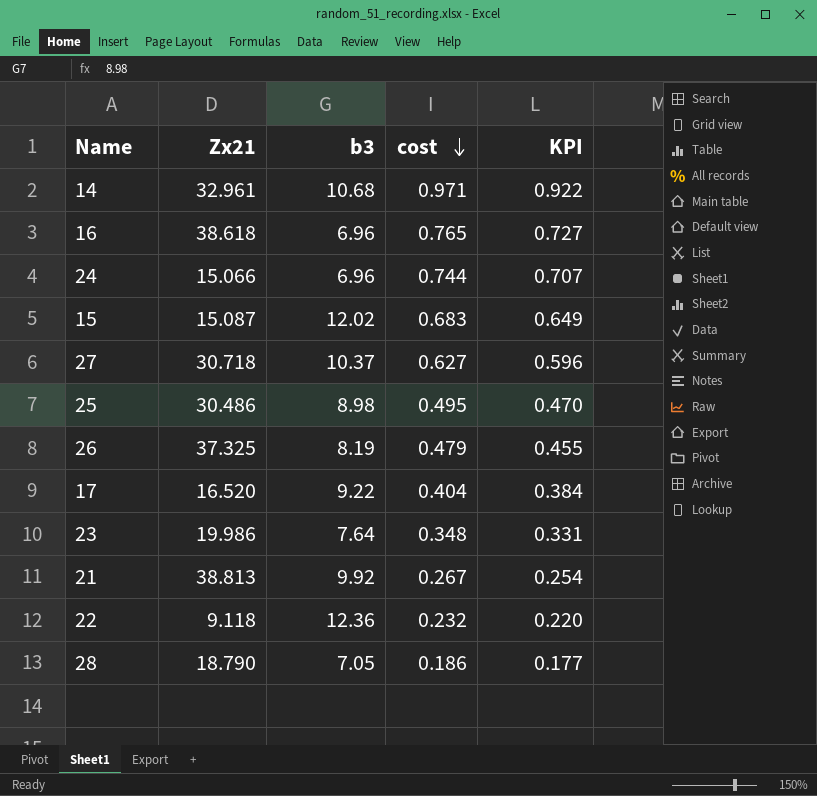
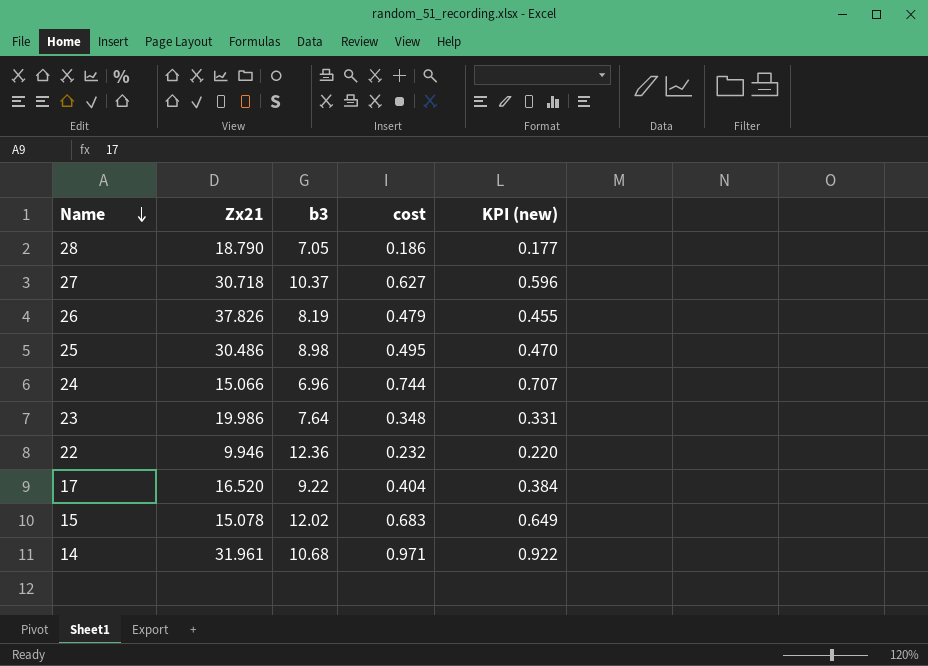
row order: cost descending -> Name descending
column name: KPI -> KPI (new)
row 16: 38.618 | 6.96 | 0.765 | 0.727 -> none
row 21: 38.813 | 9.92 | 0.267 | 0.254 -> none
26 | Zx21: 37.325 -> 37.826
22 | Zx21: 9.118 -> 9.946
15 | Zx21: 15.087 -> 15.078
14 | Zx21: 32.961 -> 31.961

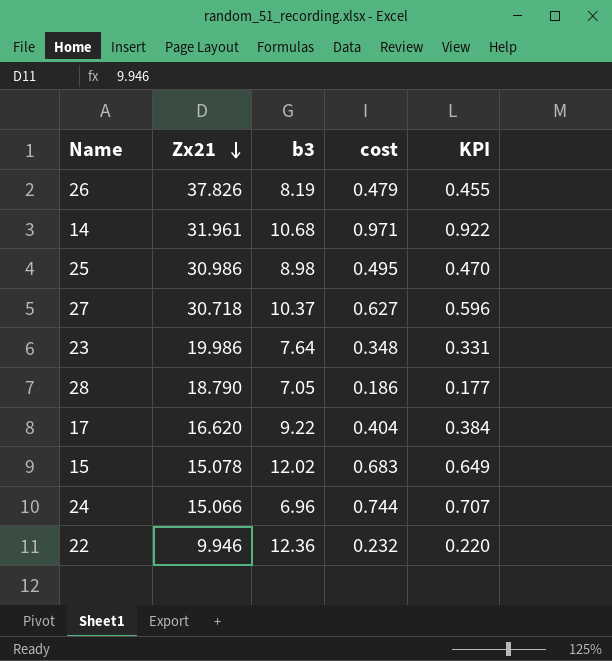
row order: Name descending -> Zx21 descending
column name: KPI (new) -> KPI
25 | Zx21: 30.486 -> 30.986
17 | Zx21: 16.520 -> 16.620

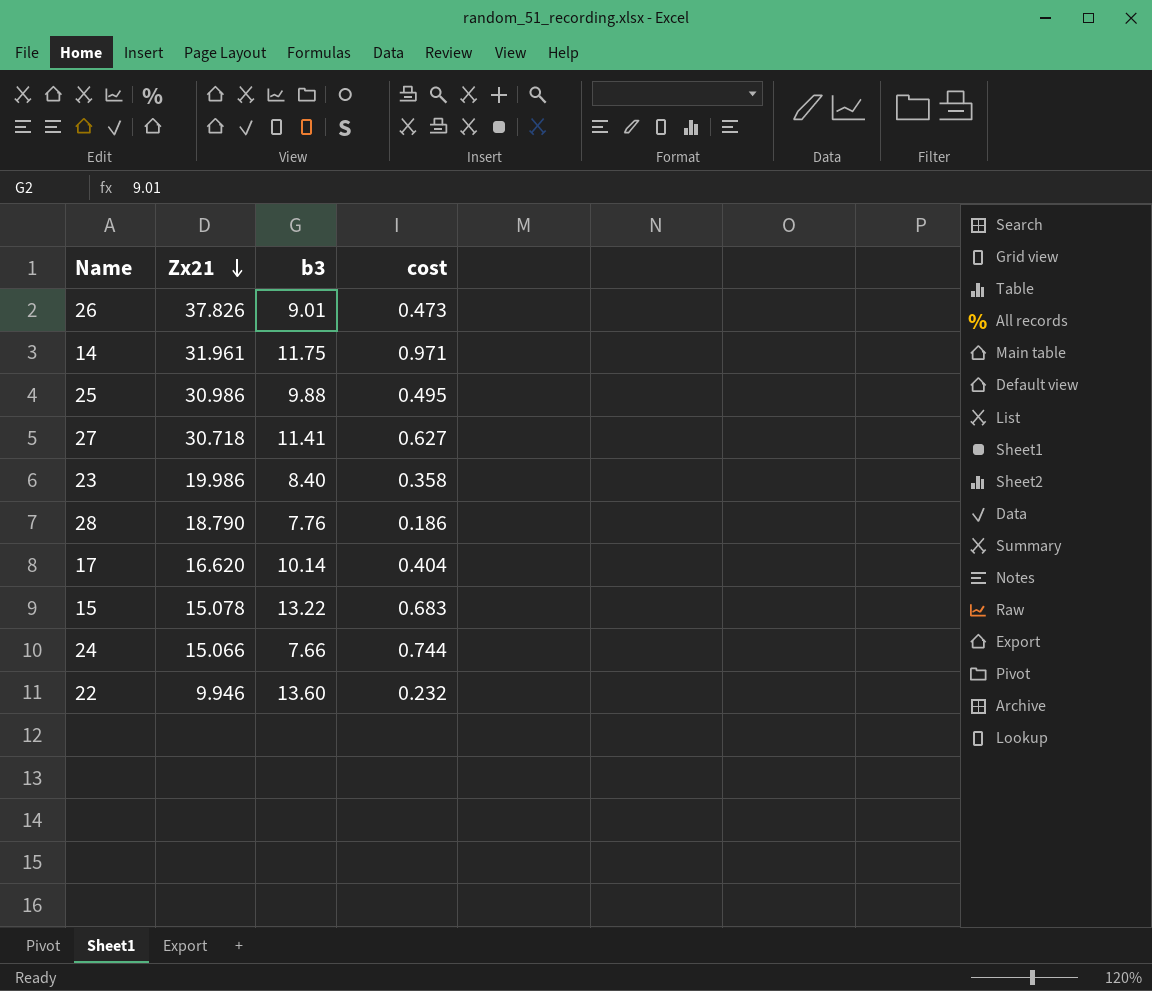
column KPI | formula: [cost] * 0.95 -> none
26 | b3: 8.19 -> 9.01
26 | cost: 0.479 -> 0.473
14 | b3: 10.68 -> 11.75
25 | b3: 8.98 -> 9.88
27 | b3: 10.37 -> 11.41
23 | b3: 7.64 -> 8.40
23 | cost: 0.348 -> 0.358
28 | b3: 7.05 -> 7.76
17 | b3: 9.22 -> 10.14
15 | b3: 12.02 -> 13.22
24 | b3: 6.96 -> 7.66
22 | b3: 12.36 -> 13.60

